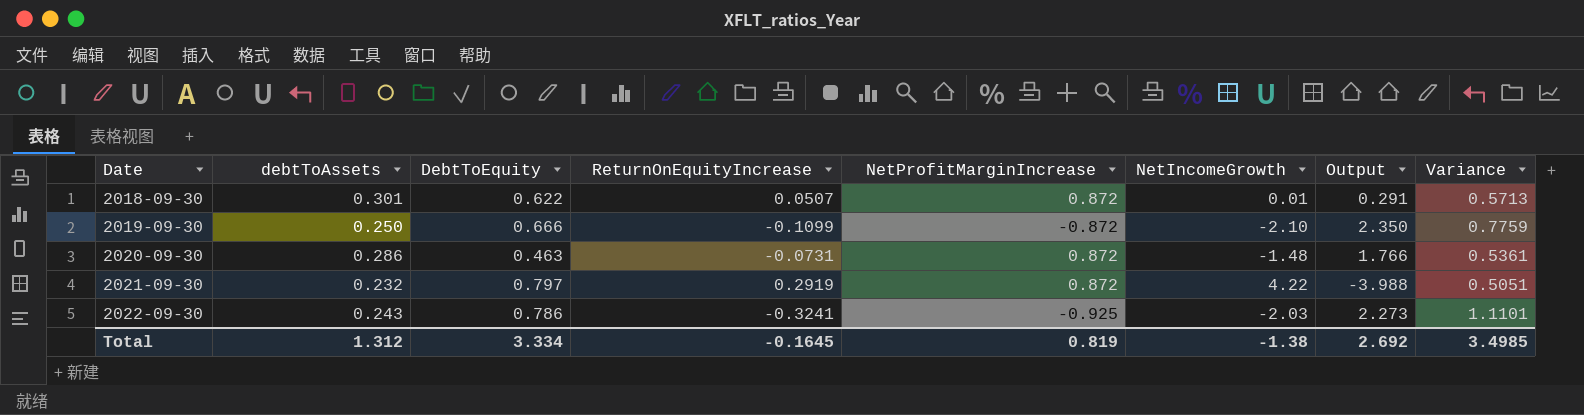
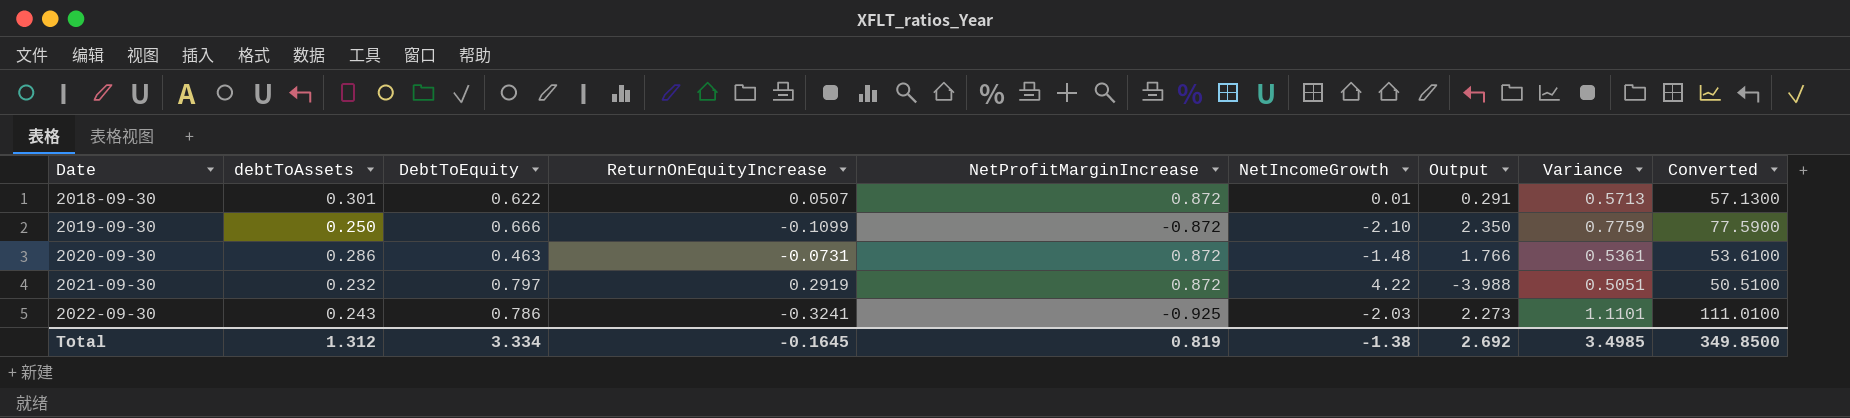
column Converted | formula: none -> [Variance] * 100

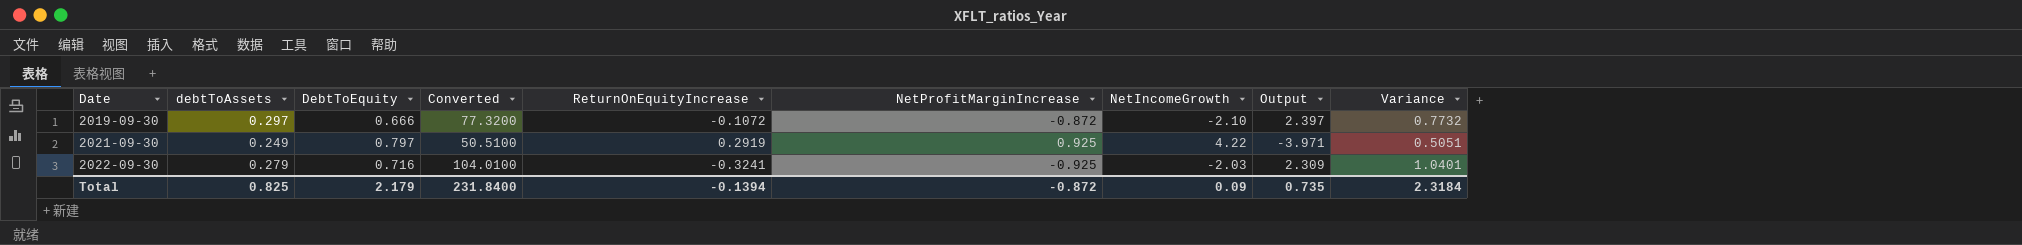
column Converted | position: 9 -> 4
row 2018-09-30: 0.301 | 0.622 | 0.0507 | 0.872 | 0.01 | 0.291 | 0.5713 | 57.1300 -> none
row 2020-09-30: 0.286 | 0.463 | -0.0731 | 0.872 | -1.48 | 1.766 | 0.5361 | 53.6100 -> none
2019-09-30 | debtToAssets: 0.250 -> 0.297
2019-09-30 | Converted: 77.5900 -> 77.3200
2019-09-30 | ReturnOnEquityIncrease: -0.1099 -> -0.1072
2019-09-30 | Output: 2.350 -> 2.397
2019-09-30 | Variance: 0.7759 -> 0.7732
2021-09-30 | debtToAssets: 0.232 -> 0.249
2021-09-30 | NetProfitMarginIncrease: 0.872 -> 0.925
2021-09-30 | Output: -3.988 -> -3.971
2022-09-30 | debtToAssets: 0.243 -> 0.279
2022-09-30 | DebtToEquity: 0.786 -> 0.716
2022-09-30 | Converted: 111.0100 -> 104.0100
2022-09-30 | Output: 2.273 -> 2.309
2022-09-30 | Variance: 1.1101 -> 1.0401
Total | debtToAssets: 1.312 -> 0.825
Total | DebtToEquity: 3.334 -> 2.179
Total | Converted: 349.8500 -> 231.8400
Total | ReturnOnEquityIncrease: -0.1645 -> -0.1394
Total | NetProfitMarginIncrease: 0.819 -> -0.872
Total | NetIncomeGrowth: -1.38 -> 0.09
Total | Output: 2.692 -> 0.735
Total | Variance: 3.4985 -> 2.3184

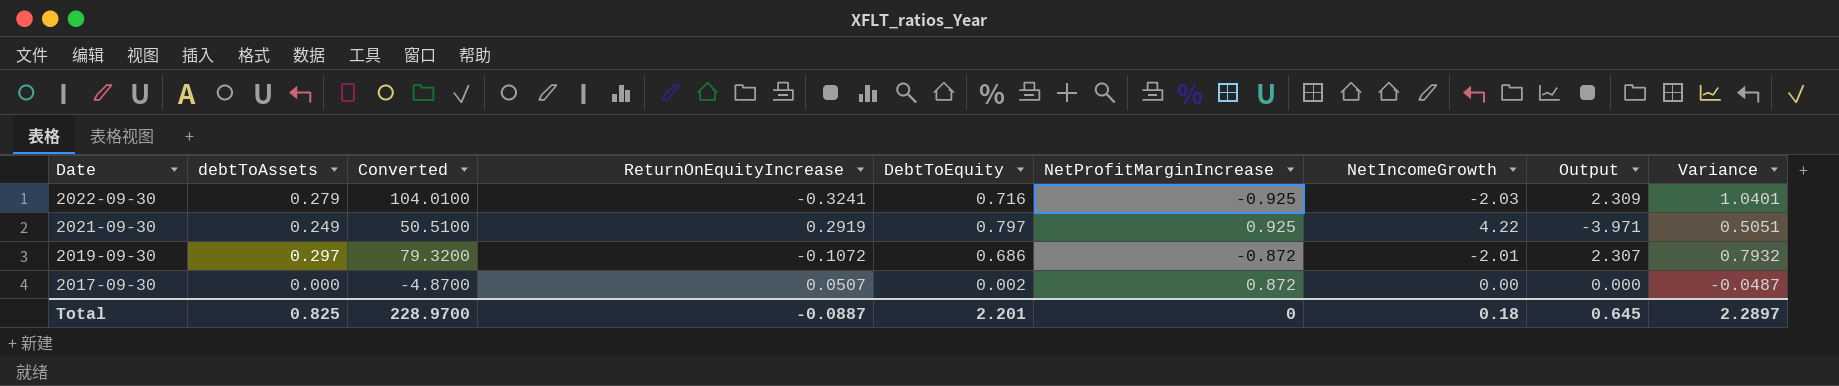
row order: Date ascending -> Date descending
column DebtToEquity | position: 3 -> 5
2019-09-30 | Converted: 77.3200 -> 79.3200
2019-09-30 | DebtToEquity: 0.666 -> 0.686
2019-09-30 | NetIncomeGrowth: -2.10 -> -2.01
2019-09-30 | Output: 2.397 -> 2.307
2019-09-30 | Variance: 0.7732 -> 0.7932
row 2017-09-30: none -> 0.000 | -4.8700 | 0.0507 | 0.002 | 0.872 | 0.00 | 0.000 | -0.0487
Total | Converted: 231.8400 -> 228.9700
Total | ReturnOnEquityIncrease: -0.1394 -> -0.0887
Total | DebtToEquity: 2.179 -> 2.201
Total | NetProfitMarginIncrease: -0.872 -> 0
Total | NetIncomeGrowth: 0.09 -> 0.18
Total | Output: 0.735 -> 0.645
Total | Variance: 2.3184 -> 2.2897

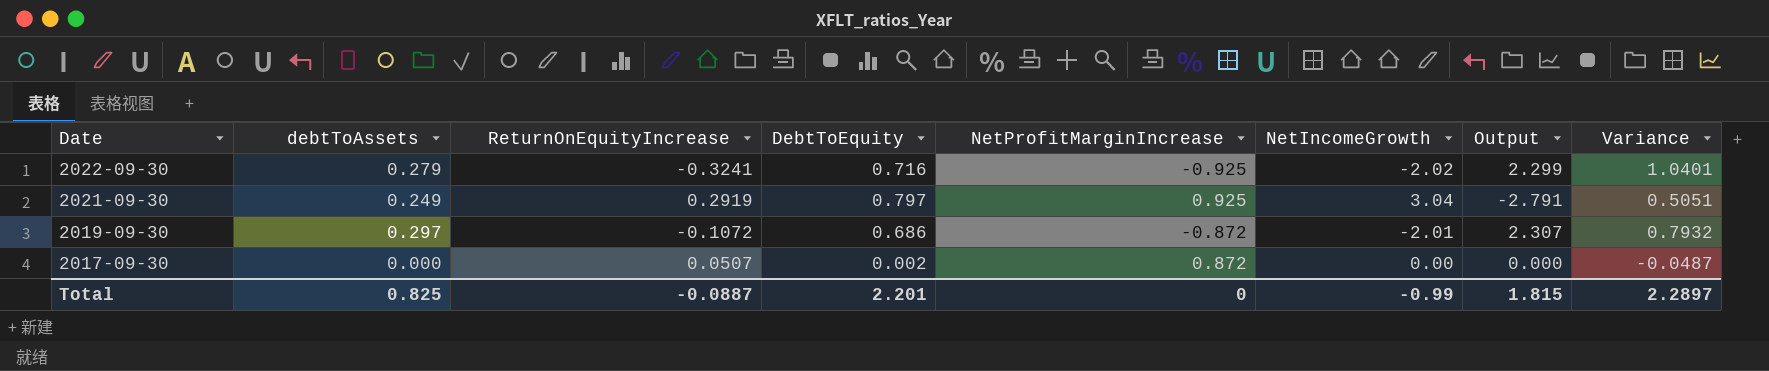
column Converted | formula: [Variance] * 100 -> none
2022-09-30 | NetIncomeGrowth: -2.03 -> -2.02
2022-09-30 | Output: 2.309 -> 2.299
2021-09-30 | NetIncomeGrowth: 4.22 -> 3.04
2021-09-30 | Output: -3.971 -> -2.791
Total | NetIncomeGrowth: 0.18 -> -0.99
Total | Output: 0.645 -> 1.815

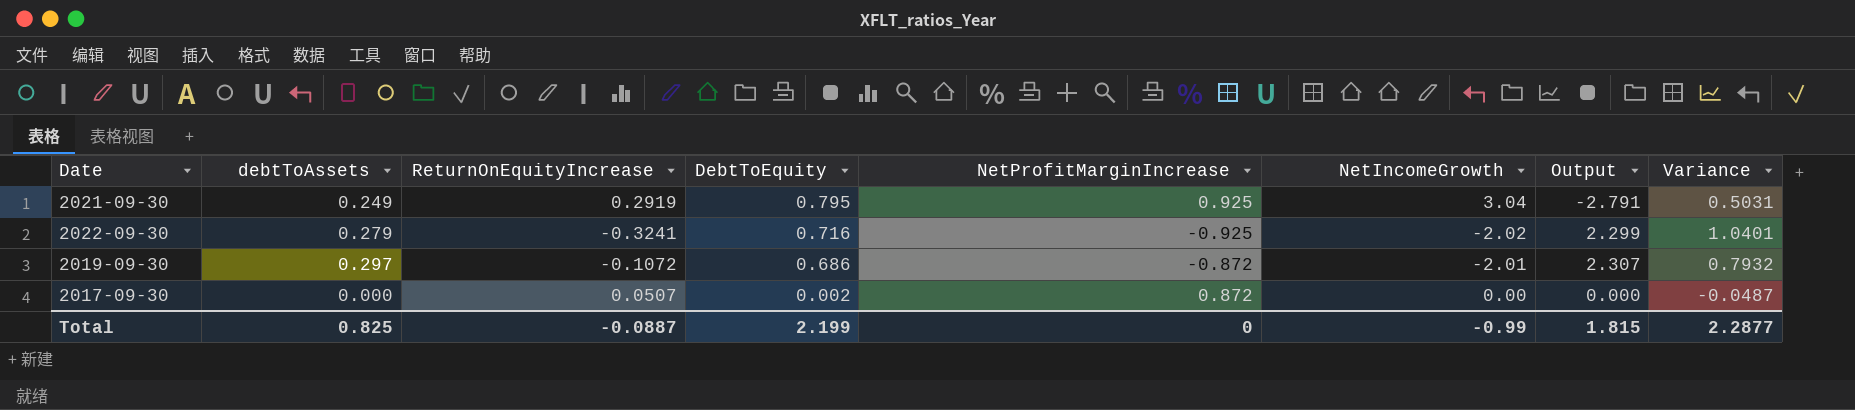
row order: Date descending -> DebtToEquity descending
2021-09-30 | DebtToEquity: 0.797 -> 0.795
2021-09-30 | Variance: 0.5051 -> 0.5031
Total | DebtToEquity: 2.201 -> 2.199
Total | Variance: 2.2897 -> 2.2877

